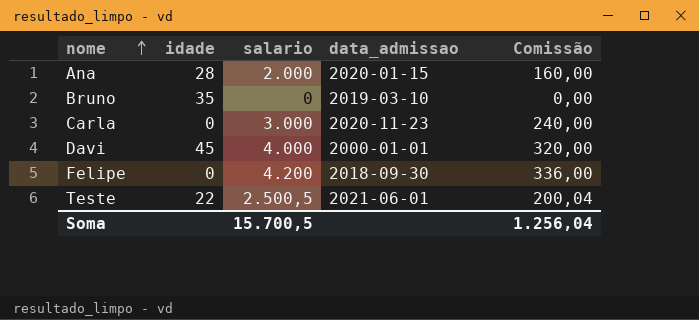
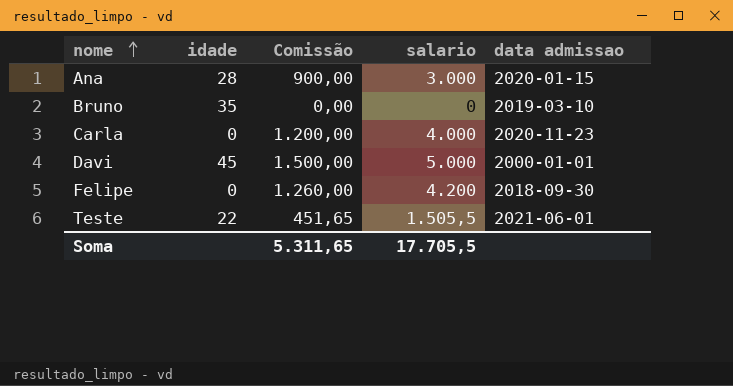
column Comissão | formula: [salario] * 0,08 -> [salario] * 0,3
column Comissão | position: 5 -> 3
column name: data_admissao -> data admissao
Ana | salario: 2.000 -> 3.000
Carla | salario: 3.000 -> 4.000
Davi | salario: 4.000 -> 5.000
Teste | salario: 2.500,5 -> 1.505,5
Soma | Comissão: 1.256,04 -> 5.311,65
Soma | salario: 15.700,5 -> 17.705,5

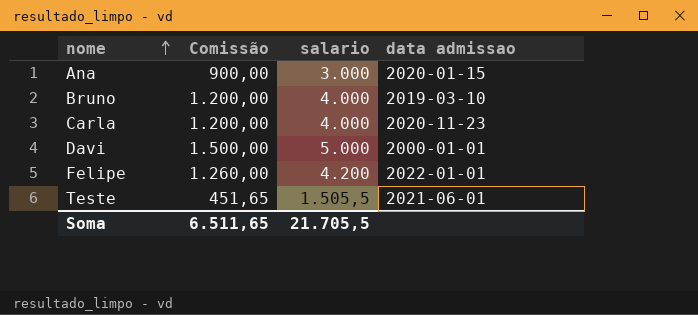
column idade | position: 2 -> none
Bruno | Comissão: 0,00 -> 1.200,00
Bruno | salario: 0 -> 4.000
Felipe | data admissao: 2018-09-30 -> 2022-01-01
Soma | Comissão: 5.311,65 -> 6.511,65
Soma | salario: 17.705,5 -> 21.705,5

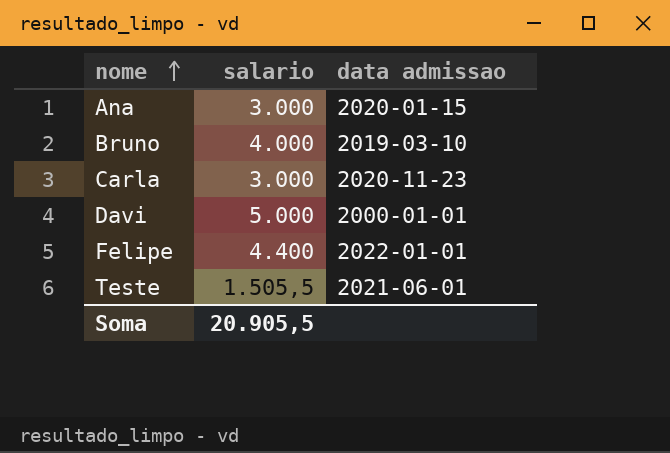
column Comissão | formula: [salario] * 0,3 -> none
Carla | salario: 4.000 -> 3.000
Felipe | salario: 4.200 -> 4.400
Soma | salario: 21.705,5 -> 20.905,5

